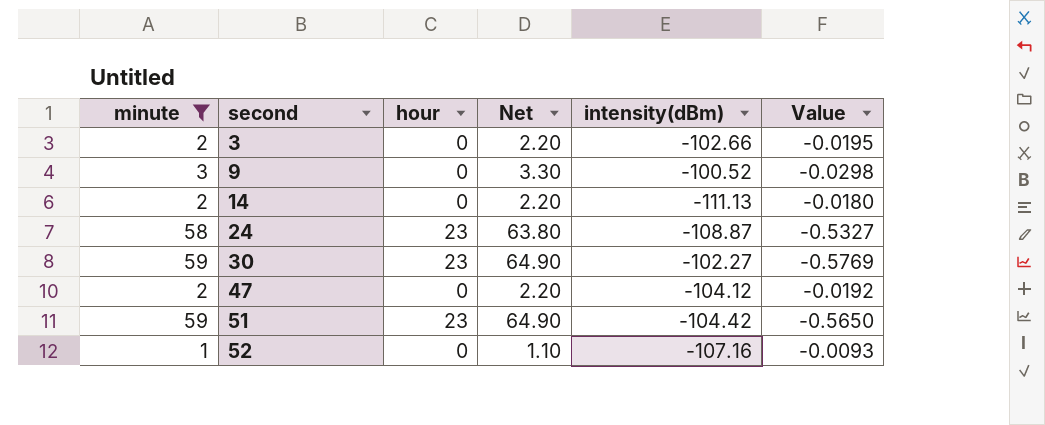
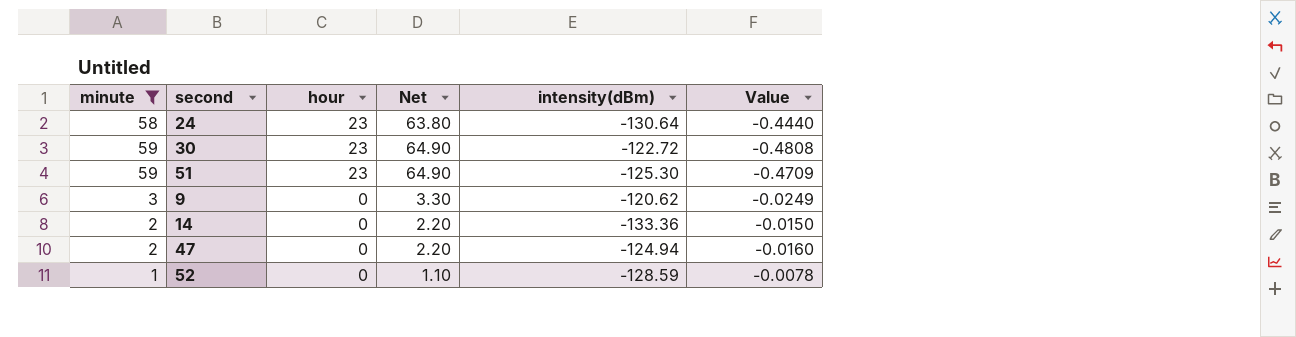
row order: second ascending -> hour descending
row 3: 2 | 0 | 2.20 | -102.66 | -0.0195 -> none
24 | intensity(dBm): -108.87 -> -130.64
24 | Value: -0.5327 -> -0.4440
30 | intensity(dBm): -102.27 -> -122.72
30 | Value: -0.5769 -> -0.4808
51 | intensity(dBm): -104.42 -> -125.30
51 | Value: -0.5650 -> -0.4709
9 | intensity(dBm): -100.52 -> -120.62
9 | Value: -0.0298 -> -0.0249
14 | intensity(dBm): -111.13 -> -133.36
14 | Value: -0.0180 -> -0.0150
47 | intensity(dBm): -104.12 -> -124.94
47 | Value: -0.0192 -> -0.0160
52 | intensity(dBm): -107.16 -> -128.59
52 | Value: -0.0093 -> -0.0078

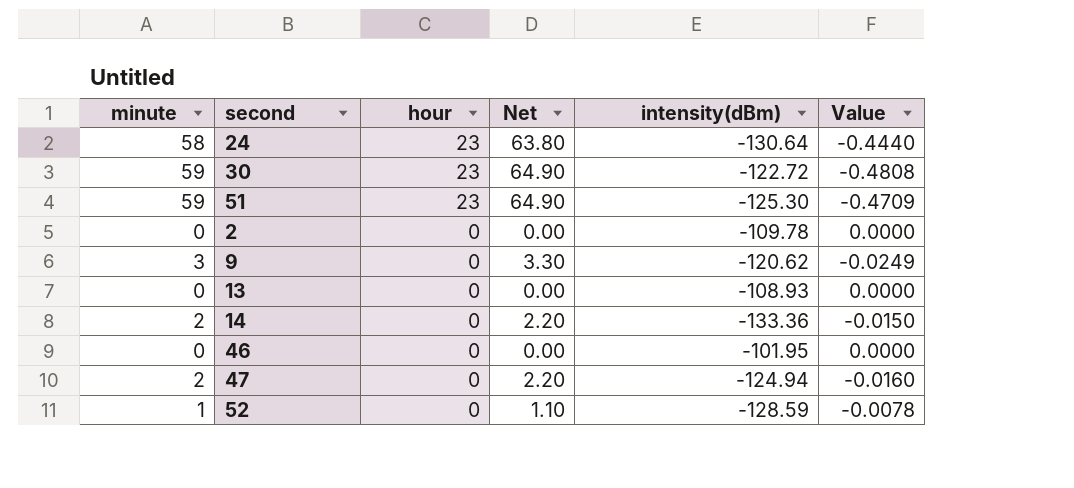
filter: minute != 0 -> none

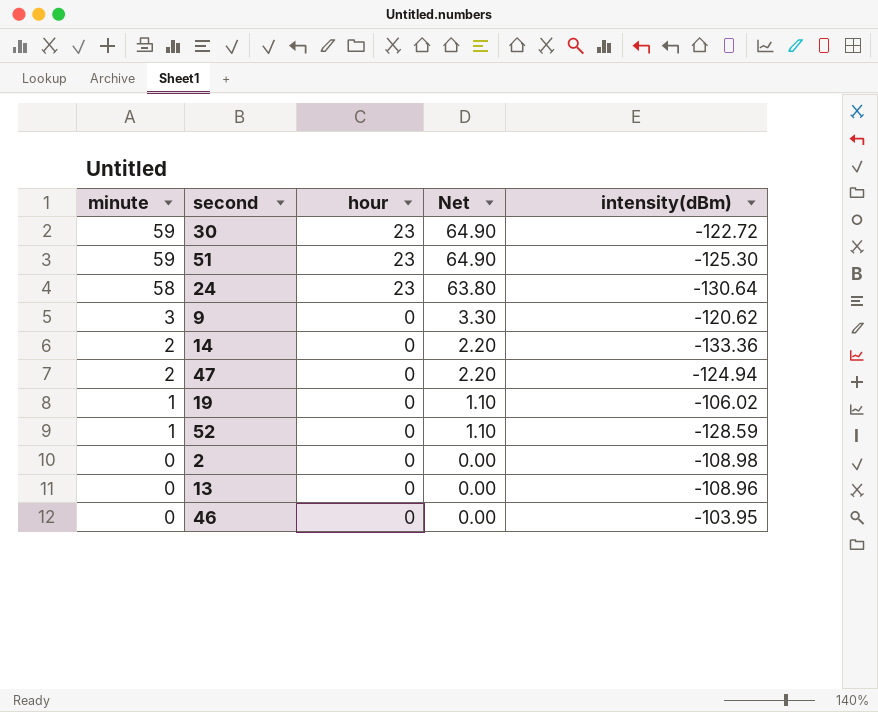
row order: hour descending -> minute descending
column Value | formula: [minute] / [intensity(dBm)] -> none
row 19: none -> 1 | 0 | 1.10 | -106.02
2 | intensity(dBm): -109.78 -> -108.98
13 | intensity(dBm): -108.93 -> -108.96
46 | intensity(dBm): -101.95 -> -103.95

